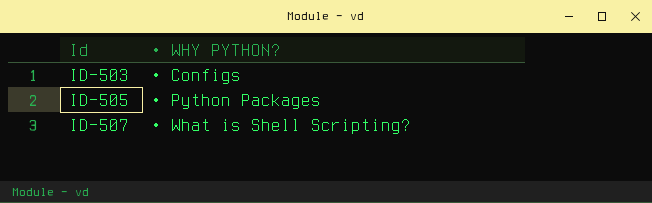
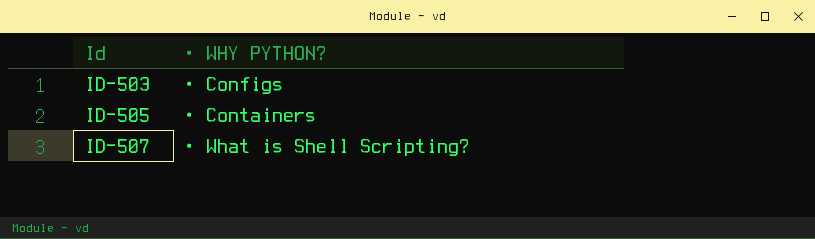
ID-505 | • WHY PYTHON?: • Python Packages -> • Containers

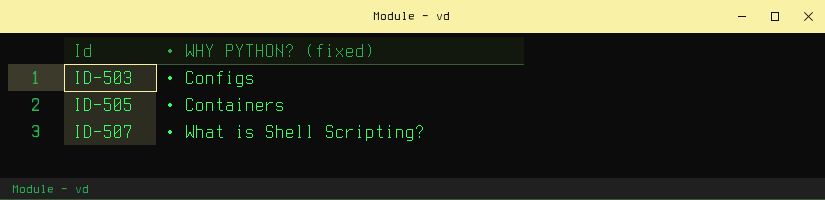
column name: • WHY PYTHON? -> • WHY PYTHON? (fixed)

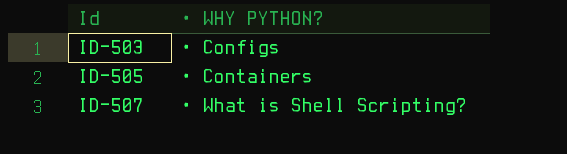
column name: • WHY PYTHON? (fixed) -> • WHY PYTHON?

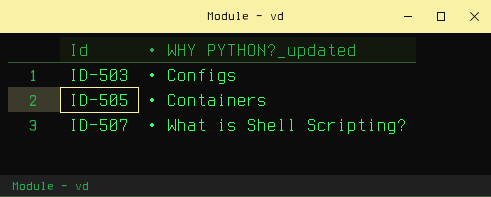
column name: • WHY PYTHON? -> • WHY PYTHON?_updated

